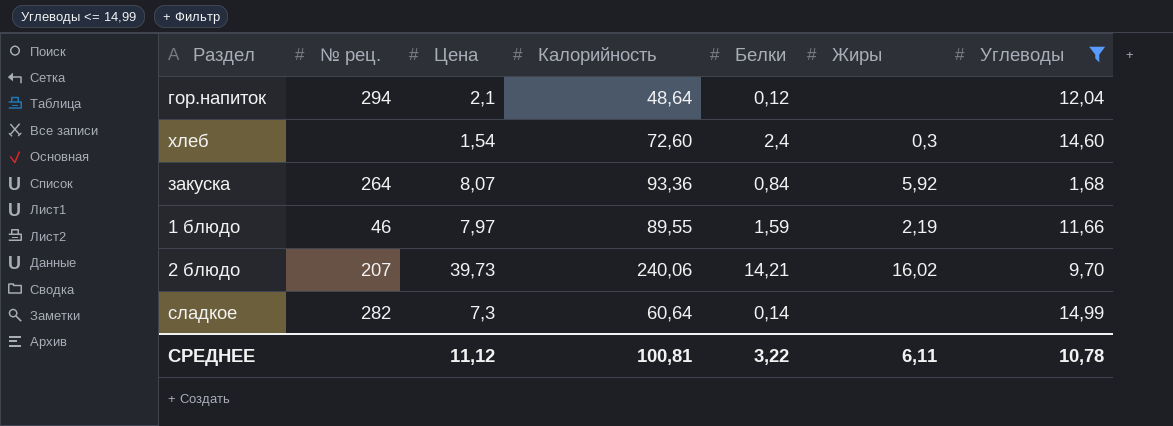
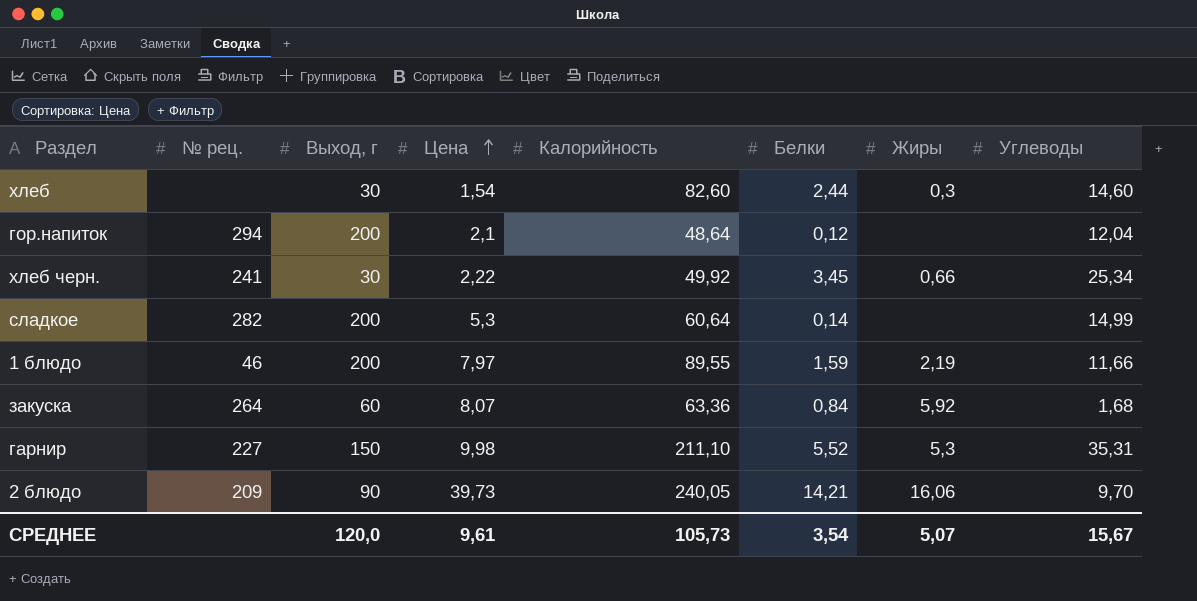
filter: Углеводы <= 14,99 -> none
row order: none -> Цена ascending
column Выход, г | position: none -> 3
хлеб | Калорийность: 72,60 -> 82,60
хлеб | Белки: 2,4 -> 2,44
сладкое | Цена: 7,3 -> 5,3
закуска | Калорийность: 93,36 -> 63,36
2 блюдо | № рец.: 207 -> 209
2 блюдо | Калорийность: 240,06 -> 240,05
2 блюдо | Жиры: 16,02 -> 16,06
СРЕДНЕЕ | Цена: 11,12 -> 9,61
СРЕДНЕЕ | Калорийность: 100,81 -> 105,73
СРЕДНЕЕ | Белки: 3,22 -> 3,54
СРЕДНЕЕ | Жиры: 6,11 -> 5,07
СРЕДНЕЕ | Углеводы: 10,78 -> 15,67

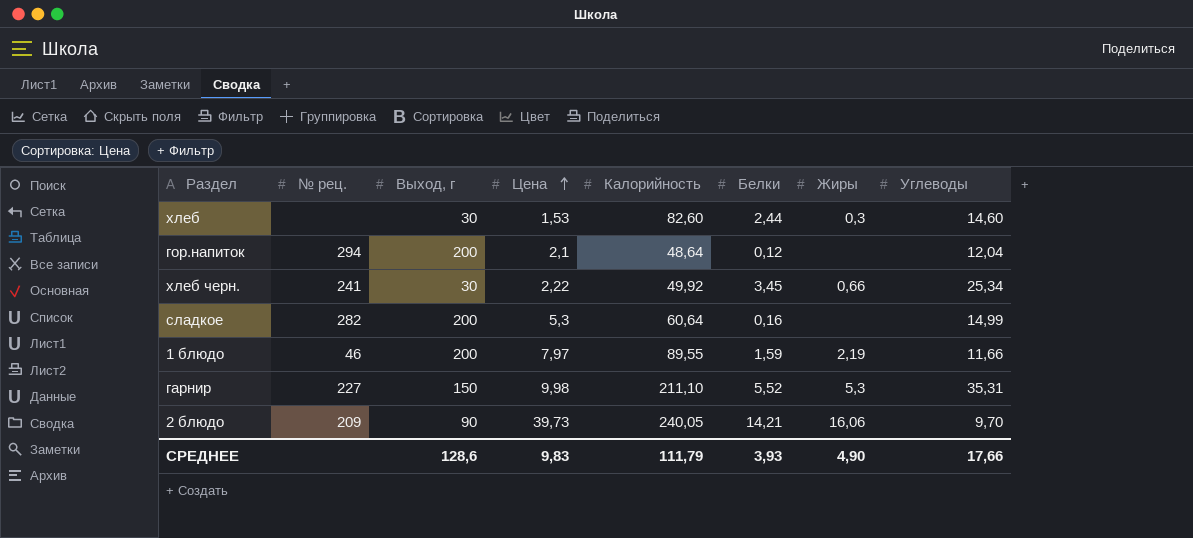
row закуска: 264 | 60 | 8,07 | 63,36 | 0,84 | 5,92 | 1,68 -> none
хлеб | Цена: 1,54 -> 1,53
сладкое | Белки: 0,14 -> 0,16
СРЕДНЕЕ | Выход, г: 120,0 -> 128,6
СРЕДНЕЕ | Цена: 9,61 -> 9,83
СРЕДНЕЕ | Калорийность: 105,73 -> 111,79
СРЕДНЕЕ | Белки: 3,54 -> 3,93
СРЕДНЕЕ | Жиры: 5,07 -> 4,90
СРЕДНЕЕ | Углеводы: 15,67 -> 17,66

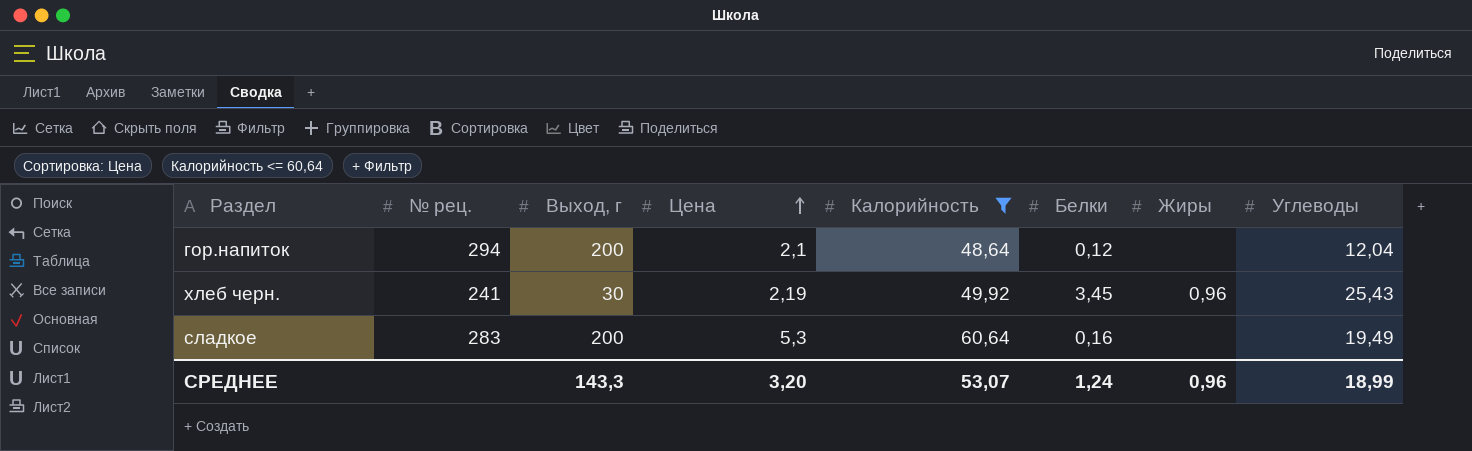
filter: none -> Калорийность <= 60,64
хлеб черн. | Цена: 2,22 -> 2,19
хлеб черн. | Жиры: 0,66 -> 0,96
хлеб черн. | Углеводы: 25,34 -> 25,43
сладкое | № рец.: 282 -> 283
сладкое | Углеводы: 14,99 -> 19,49
СРЕДНЕЕ | Выход, г: 128,6 -> 143,3
СРЕДНЕЕ | Цена: 9,83 -> 3,20
СРЕДНЕЕ | Калорийность: 111,79 -> 53,07
СРЕДНЕЕ | Белки: 3,93 -> 1,24
СРЕДНЕЕ | Жиры: 4,90 -> 0,96
СРЕДНЕЕ | Углеводы: 17,66 -> 18,99

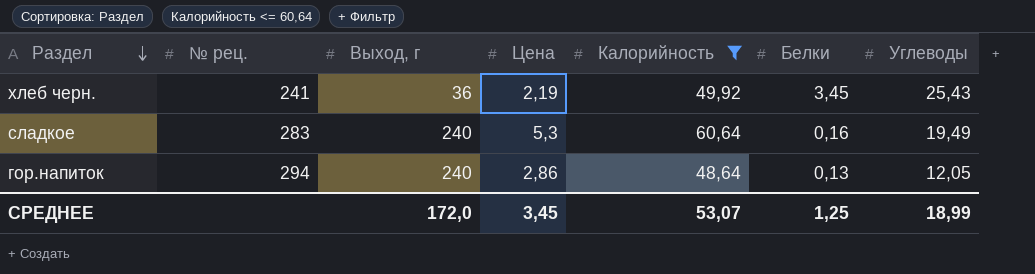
row order: Цена ascending -> Раздел descending
column Жиры | position: 7 -> none
хлеб черн. | Выход, г: 30 -> 36
сладкое | Выход, г: 200 -> 240
гор.напиток | Выход, г: 200 -> 240
гор.напиток | Цена: 2,1 -> 2,86
гор.напиток | Белки: 0,12 -> 0,13
гор.напиток | Углеводы: 12,04 -> 12,05
СРЕДНЕЕ | Выход, г: 143,3 -> 172,0
СРЕДНЕЕ | Цена: 3,20 -> 3,45
СРЕДНЕЕ | Белки: 1,24 -> 1,25

